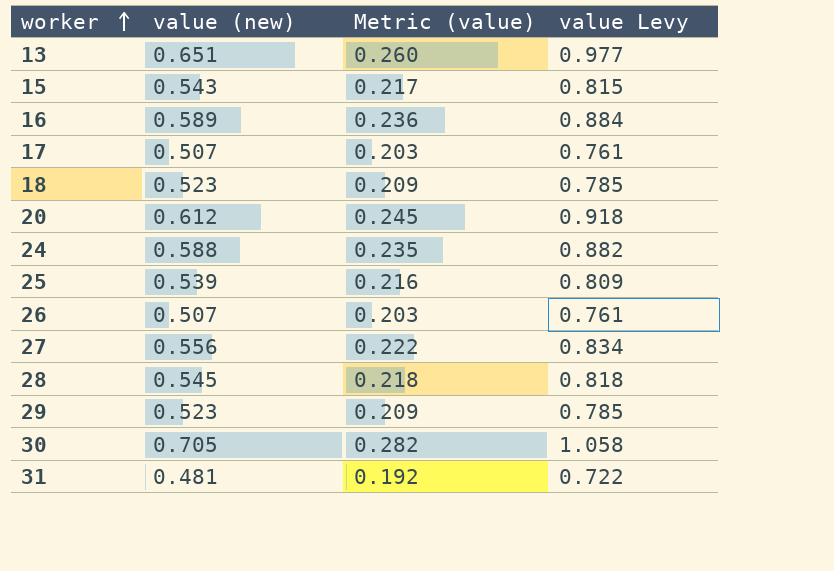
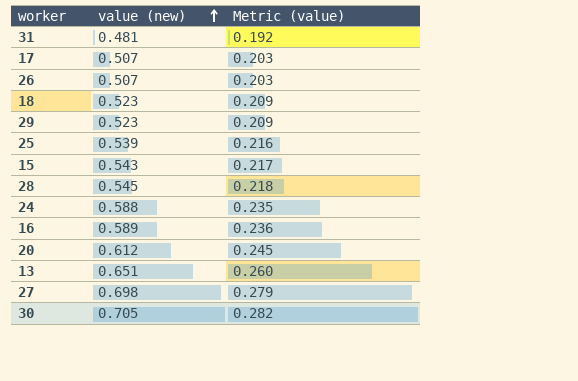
row order: worker ascending -> value (new) ascending
column value Levy | formula: [value (new)] * 1.5 -> none
27 | value (new): 0.556 -> 0.698
27 | Metric (value): 0.222 -> 0.279

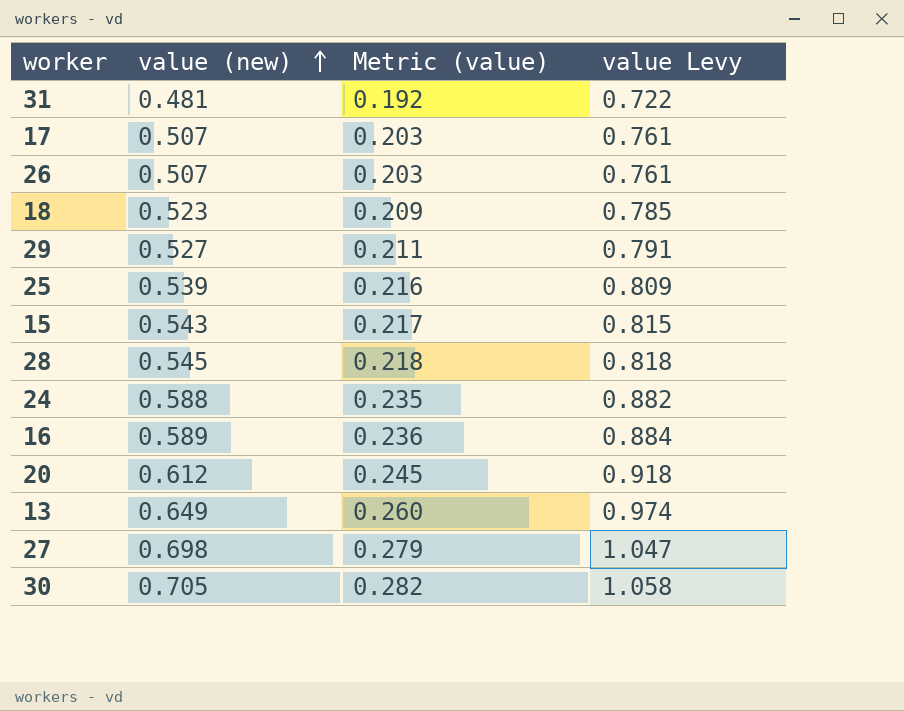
column value Levy | formula: none -> [value (new)] * 1.5
29 | value (new): 0.523 -> 0.527
29 | Metric (value): 0.209 -> 0.211
13 | value (new): 0.651 -> 0.649

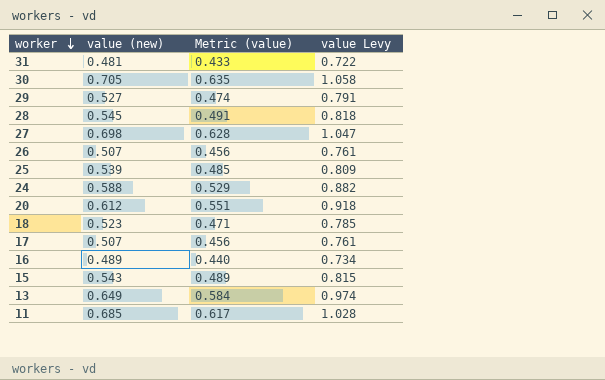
row order: value (new) ascending -> worker descending
column Metric (value) | formula: [value (new)] * 0.4 -> [value (new)] * 0.9
16 | value (new): 0.589 -> 0.489
16 | value Levy: 0.884 -> 0.734
row 11: none -> 0.685 | 0.617 | 1.028

